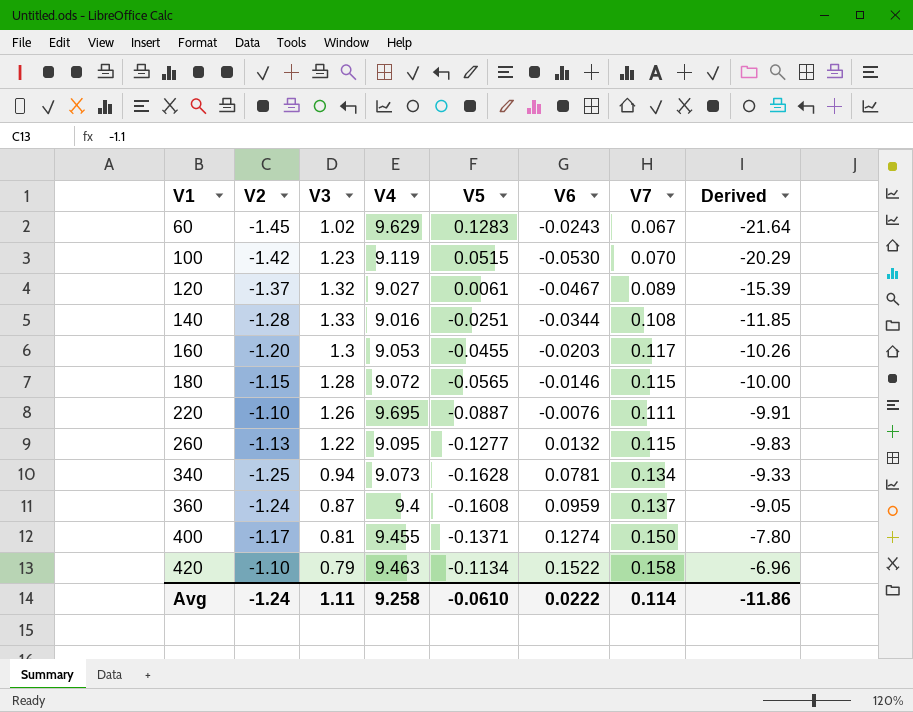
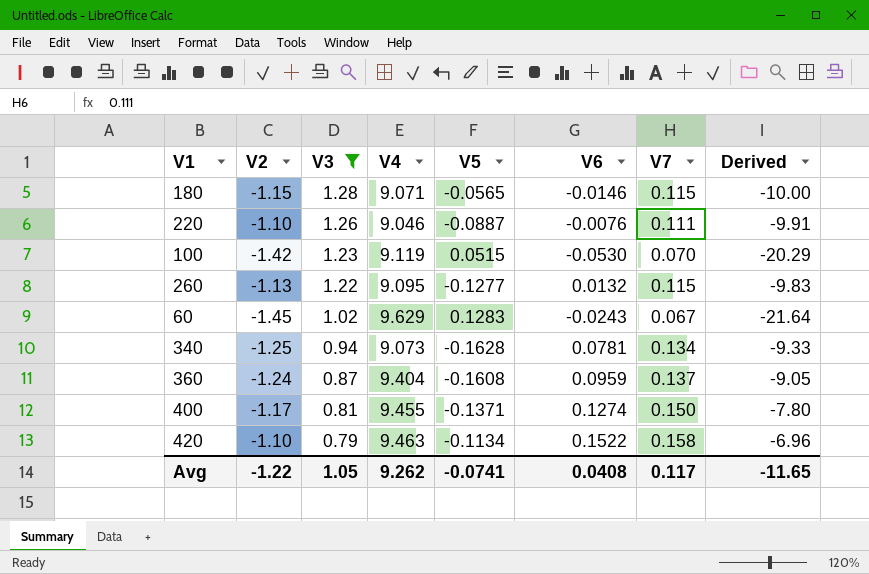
filter: none -> V3 <= 1.28
row order: V1 ascending -> V3 descending
180 | V4: 9.072 -> 9.071
220 | V4: 9.695 -> 9.046
360 | V4: 9.4 -> 9.404
Avg | V2: -1.24 -> -1.22
Avg | V3: 1.11 -> 1.05
Avg | V4: 9.258 -> 9.262
Avg | V5: -0.0610 -> -0.0741
Avg | V6: 0.0222 -> 0.0408
Avg | V7: 0.114 -> 0.117
Avg | Derived: -11.86 -> -11.65

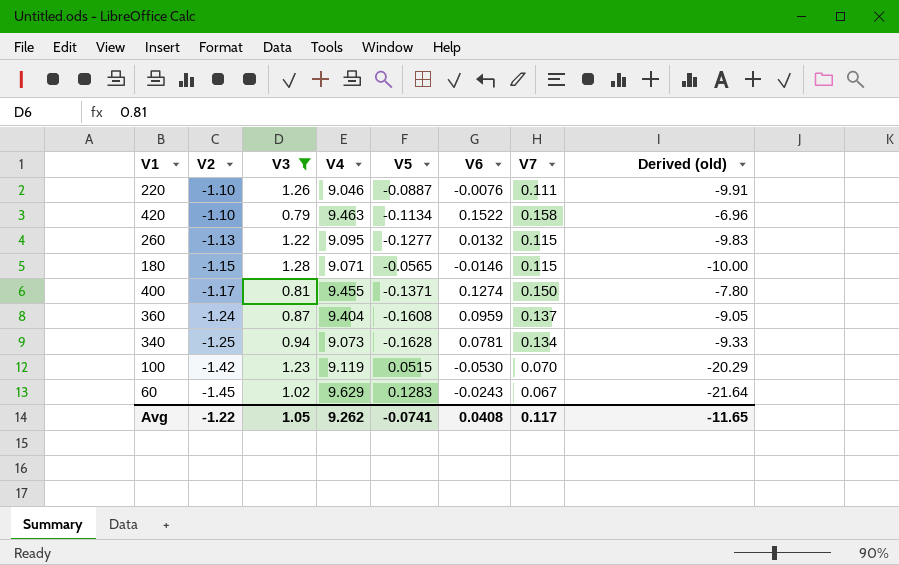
row order: V3 descending -> V2 descending
column name: Derived -> Derived (old)

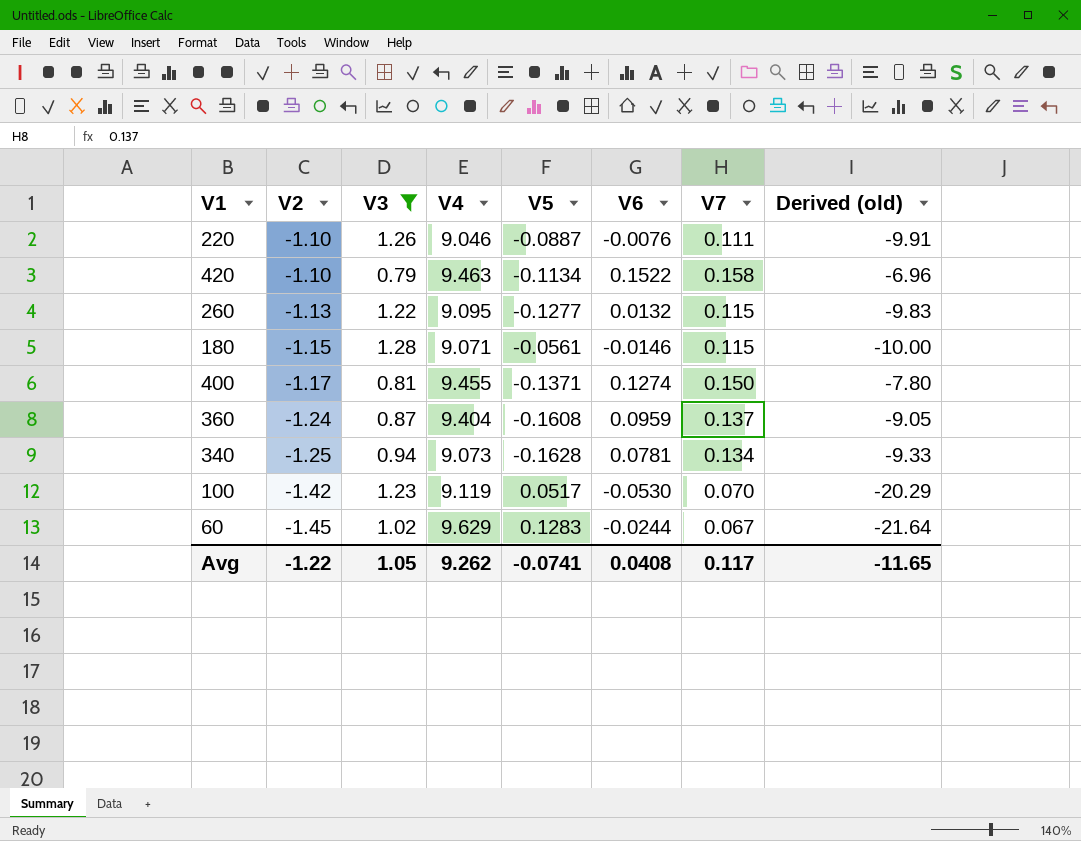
180 | V5: -0.0565 -> -0.0561
100 | V5: 0.0515 -> 0.0517
60 | V6: -0.0243 -> -0.0244

